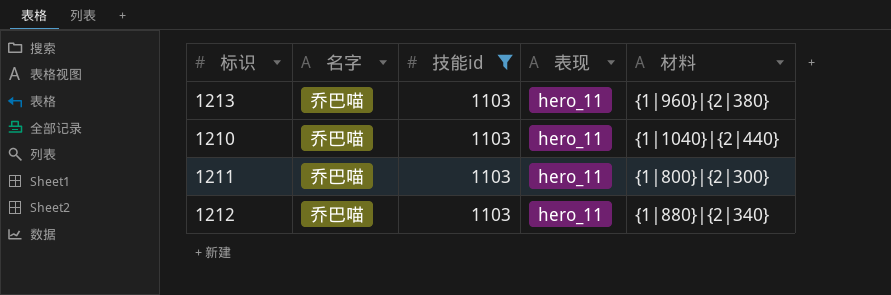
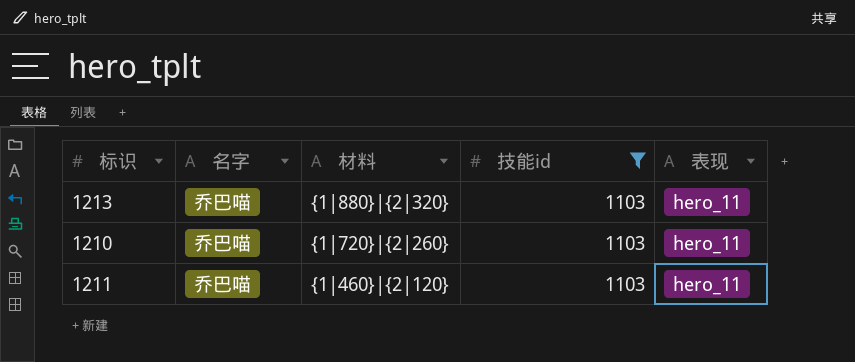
column 材料 | position: 5 -> 3
row 1212: 乔巴喵 | 1103 | hero_11 | {1|880}|{2|340} -> none
1213 | 材料: {1|960}|{2|380} -> {1|880}|{2|320}
1210 | 材料: {1|1040}|{2|440} -> {1|720}|{2|260}
1211 | 材料: {1|800}|{2|300} -> {1|460}|{2|120}

